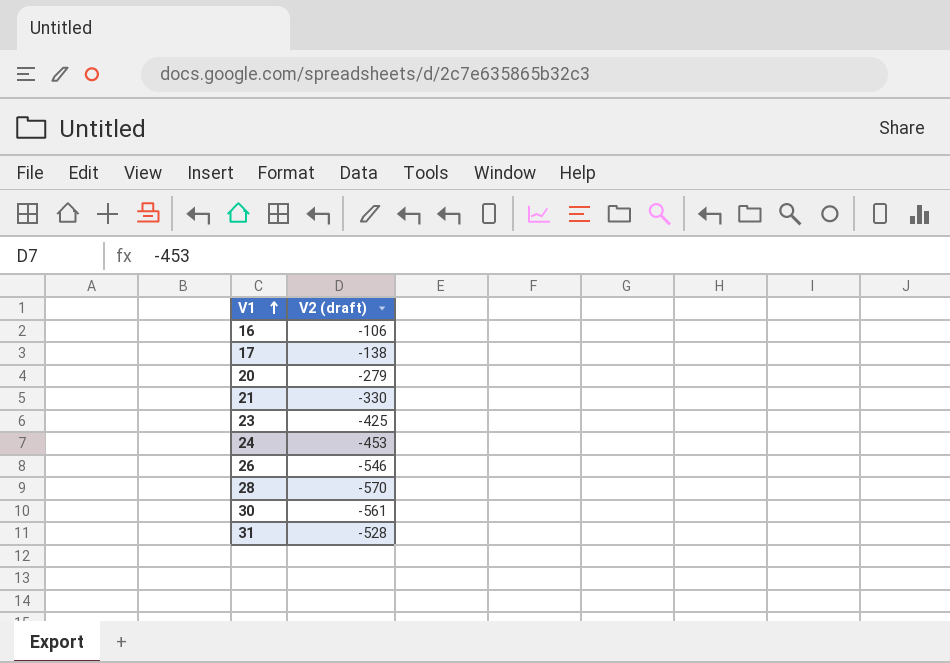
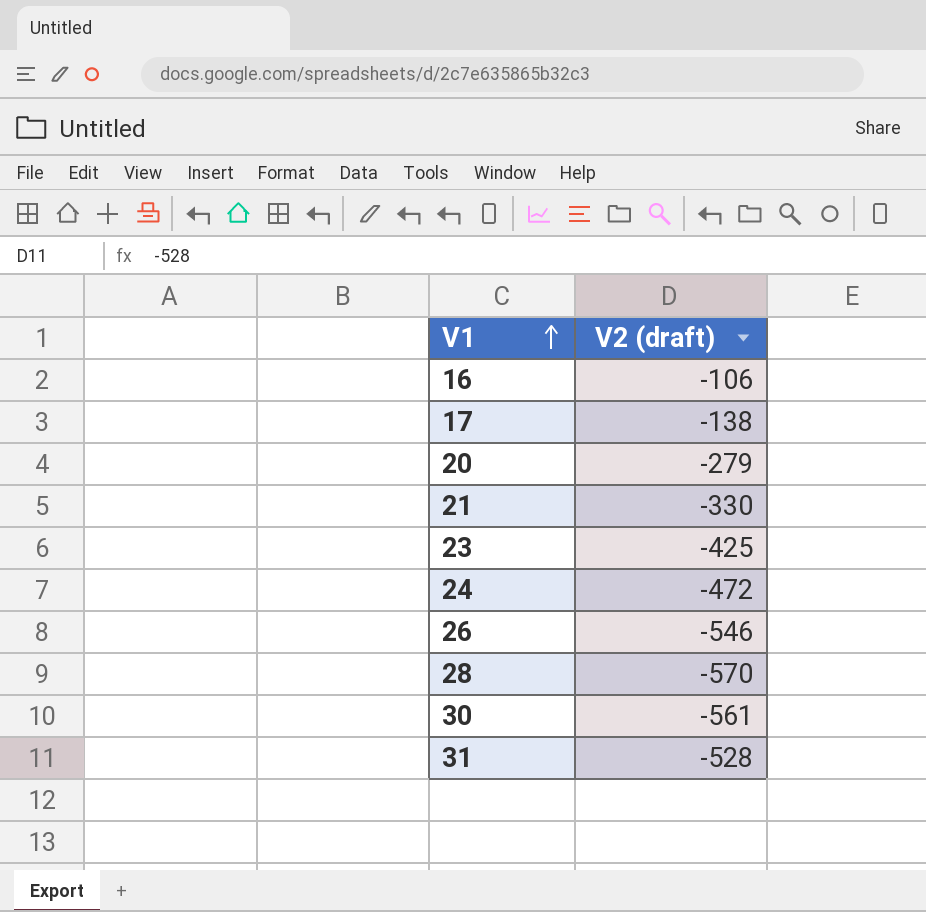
24 | V2 (draft): -453 -> -472

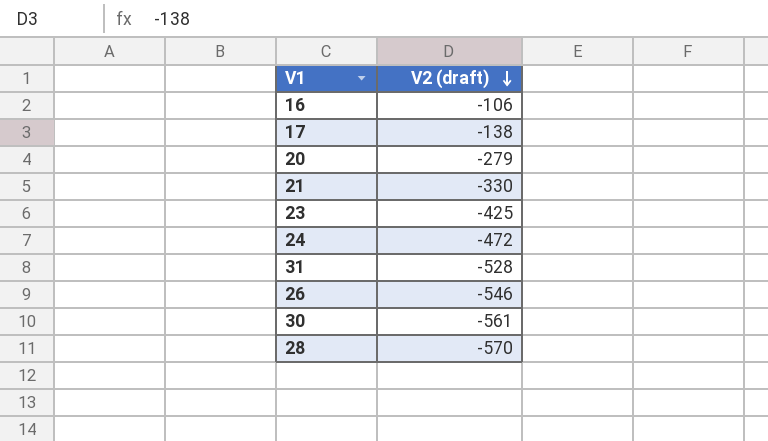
row order: V1 ascending -> V2 (draft) descending

